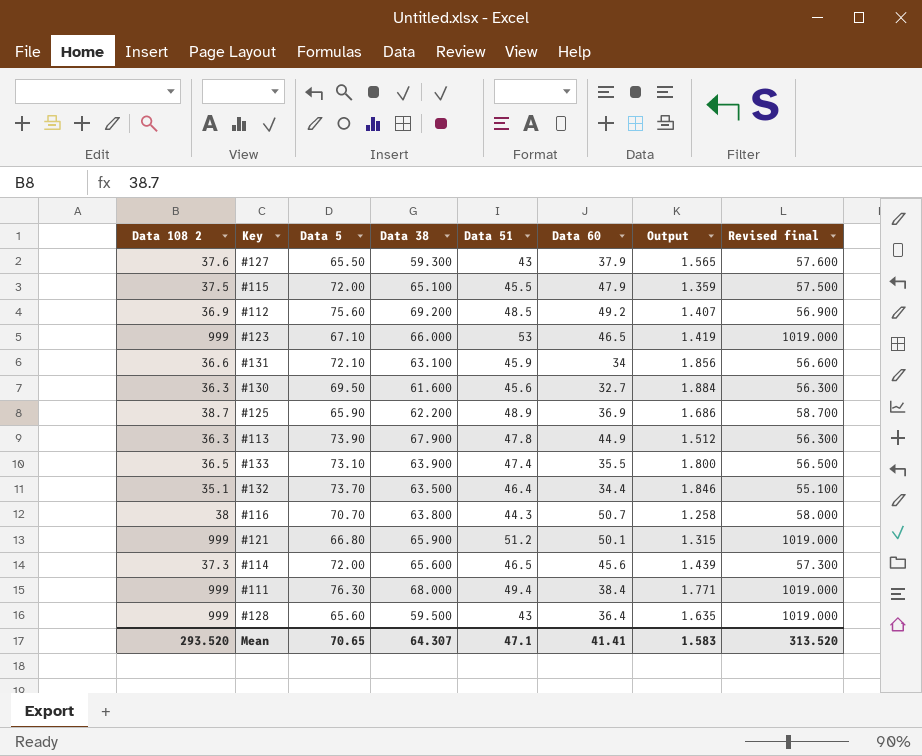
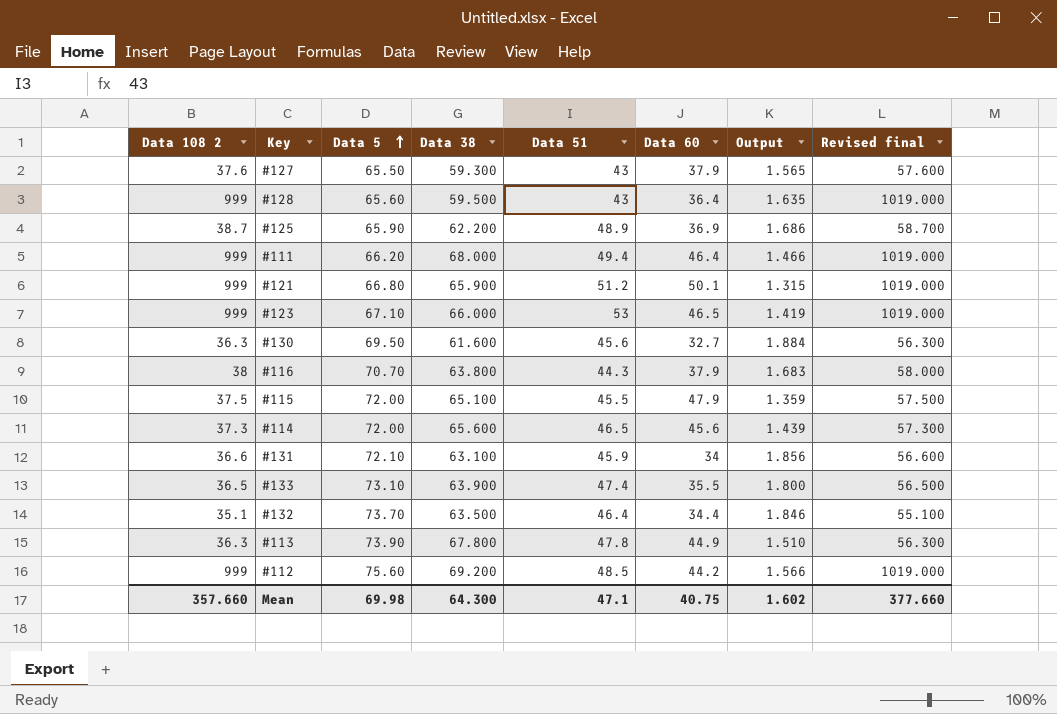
row order: none -> Data 5 ascending
#111 | Data 5: 76.30 -> 66.20
#111 | Data 60: 38.4 -> 46.4
#111 | Output: 1.771 -> 1.466
#116 | Data 60: 50.7 -> 37.9
#116 | Output: 1.258 -> 1.683
#113 | Data 38: 67.900 -> 67.800
#113 | Output: 1.512 -> 1.510
#112 | Data 108 2: 36.9 -> 999
#112 | Data 60: 49.2 -> 44.2
#112 | Output: 1.407 -> 1.566
#112 | Revised final: 56.900 -> 1019.000
Mean | Data 108 2: 293.520 -> 357.660
Mean | Data 5: 70.65 -> 69.98
Mean | Data 38: 64.307 -> 64.300
Mean | Data 60: 41.41 -> 40.75
Mean | Output: 1.583 -> 1.602
Mean | Revised final: 313.520 -> 377.660

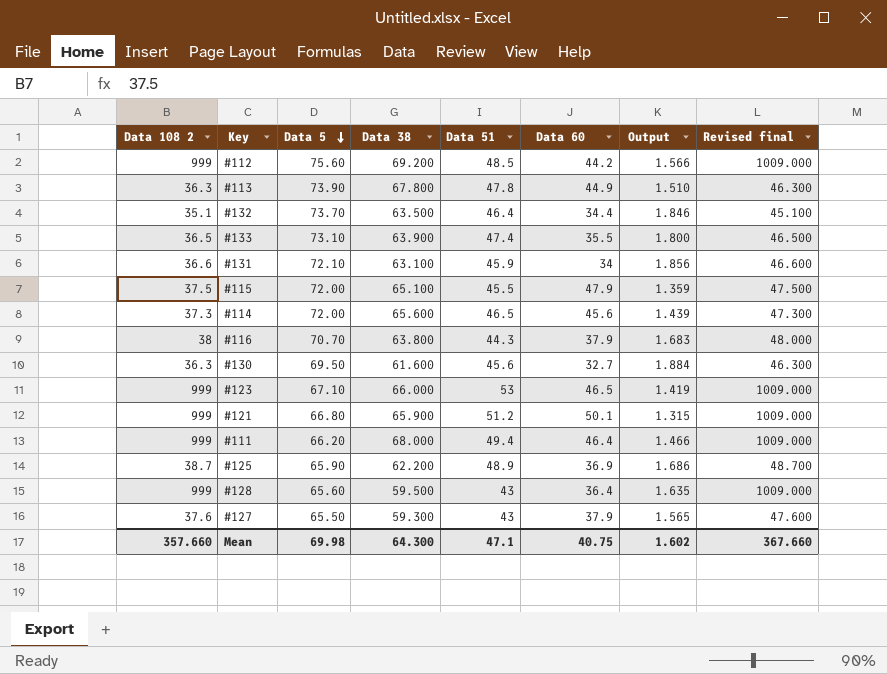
row order: Data 5 ascending -> Data 5 descending
column Revised final | formula: [Data 108 2] + 20 -> [Data 108 2] + 10
Mean | Revised final: 377.660 -> 367.660

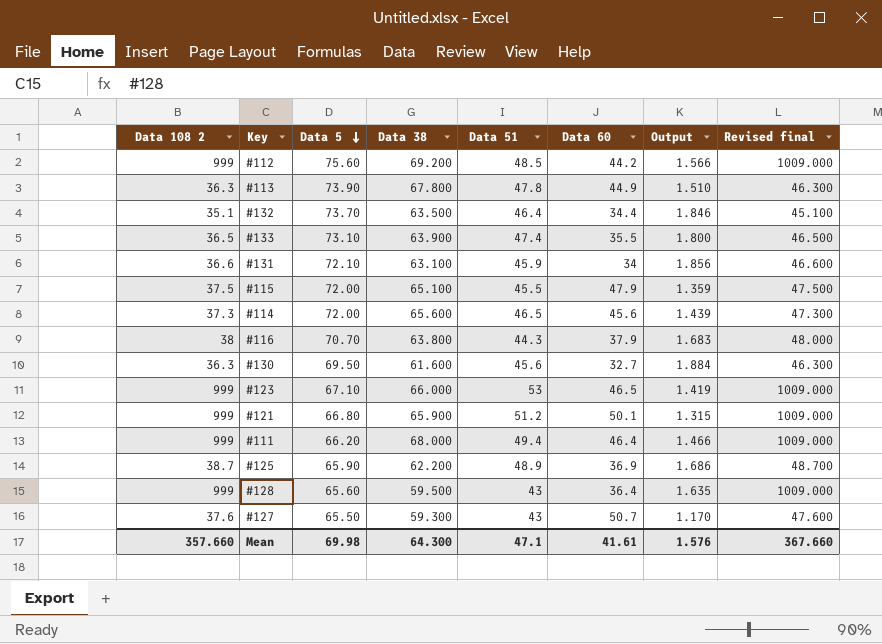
#127 | Data 60: 37.9 -> 50.7
#127 | Output: 1.565 -> 1.170
Mean | Data 60: 40.75 -> 41.61
Mean | Output: 1.602 -> 1.576

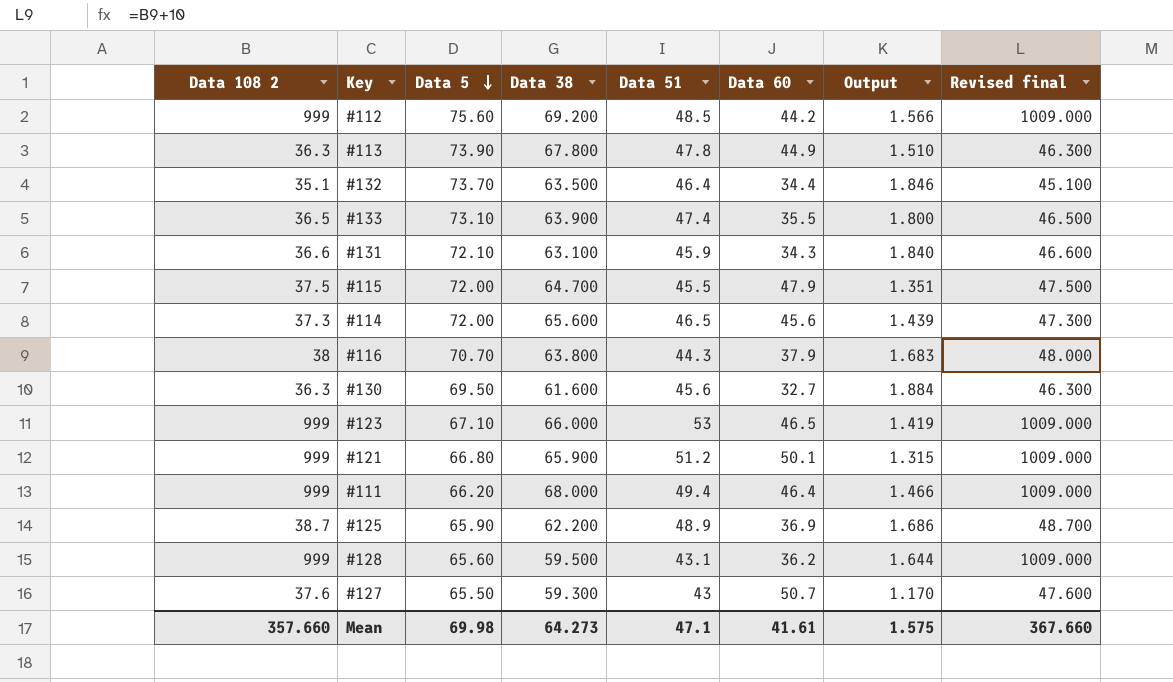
#131 | Data 60: 34 -> 34.3
#131 | Output: 1.856 -> 1.840
#115 | Data 38: 65.100 -> 64.700
#115 | Output: 1.359 -> 1.351
#128 | Data 51: 43 -> 43.1
#128 | Data 60: 36.4 -> 36.2
#128 | Output: 1.635 -> 1.644
Mean | Data 38: 64.300 -> 64.273
Mean | Output: 1.576 -> 1.575

